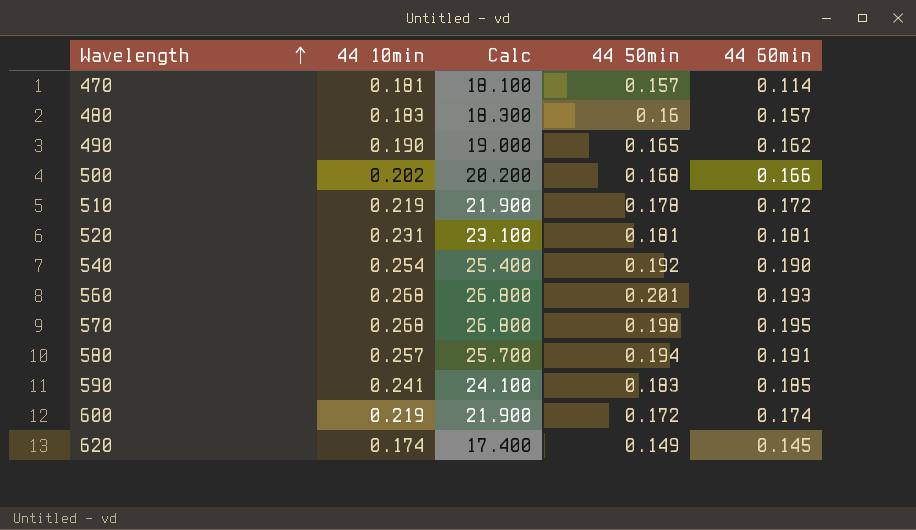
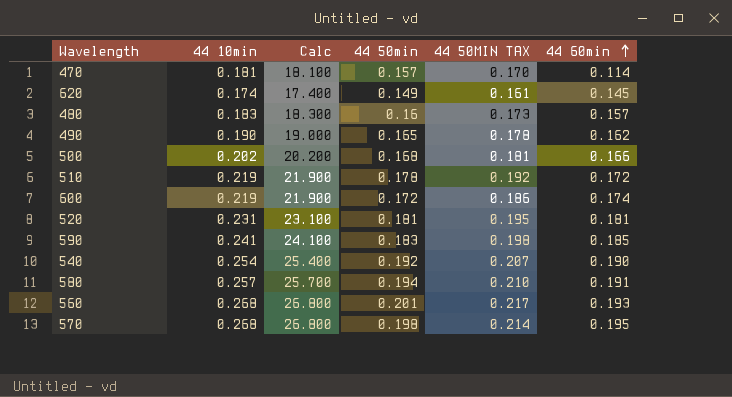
row order: Wavelength ascending -> 44 60min ascending
column 44 50MIN TAX | formula: none -> [44 50min] * 1.08

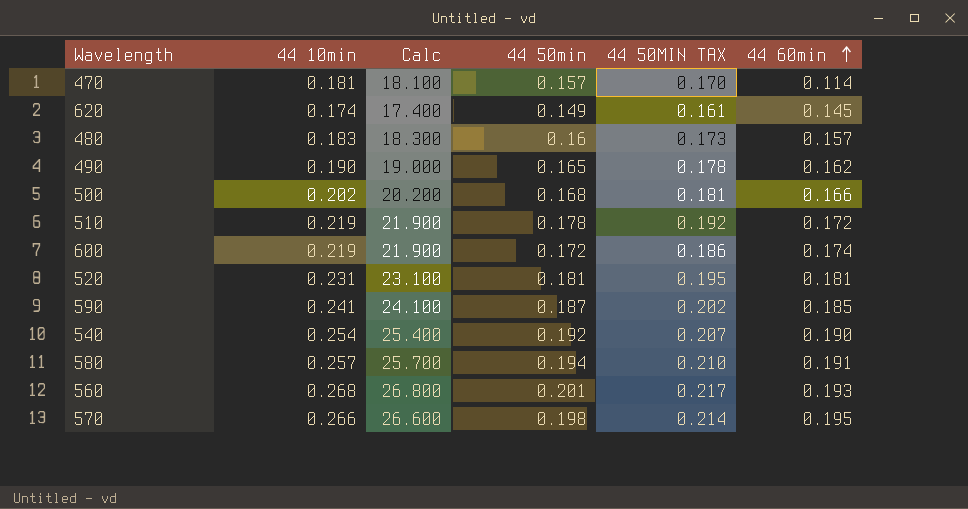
590 | 44 50min: 0.183 -> 0.187
590 | 44 50MIN TAX: 0.198 -> 0.202
570 | 44 10min: 0.268 -> 0.266
570 | Calc: 26.800 -> 26.600

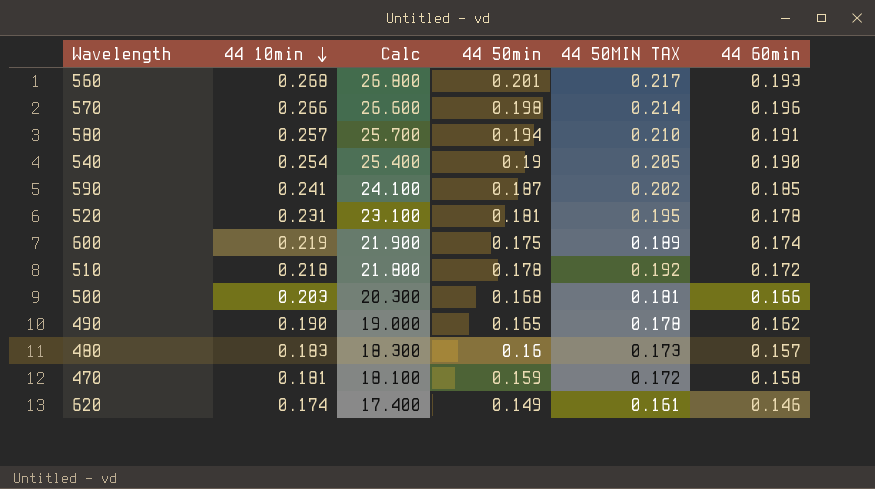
row order: 44 60min ascending -> 44 10min descending
570 | 44 60min: 0.195 -> 0.196
540 | 44 50min: 0.192 -> 0.19
540 | 44 50MIN TAX: 0.207 -> 0.205
520 | 44 60min: 0.181 -> 0.178
600 | 44 50min: 0.172 -> 0.175
600 | 44 50MIN TAX: 0.186 -> 0.189
510 | 44 10min: 0.219 -> 0.218
510 | Calc: 21.900 -> 21.800
500 | 44 10min: 0.202 -> 0.203
500 | Calc: 20.200 -> 20.300
470 | 44 50min: 0.157 -> 0.159
470 | 44 50MIN TAX: 0.170 -> 0.172
470 | 44 60min: 0.114 -> 0.158
620 | 44 60min: 0.145 -> 0.146

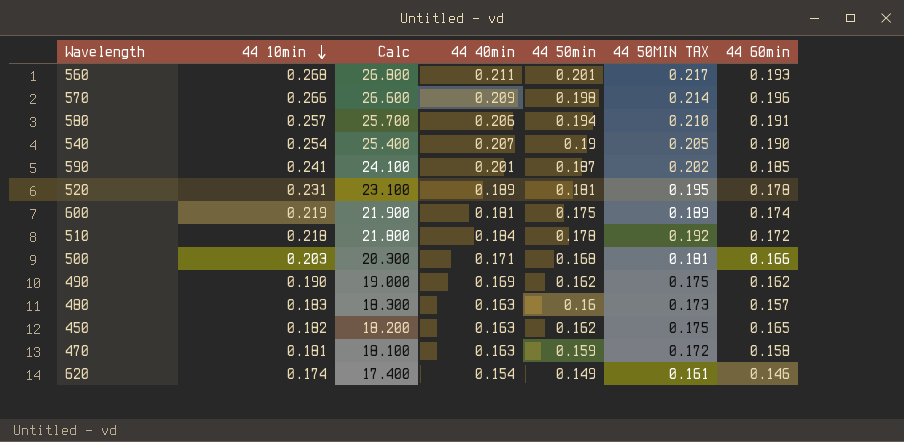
column 44 40min | position: none -> 4
490 | 44 50min: 0.165 -> 0.162
490 | 44 50MIN TAX: 0.178 -> 0.175
row 450: none -> 0.182 | 18.200 | 0.163 | 0.162 | 0.175 | 0.165

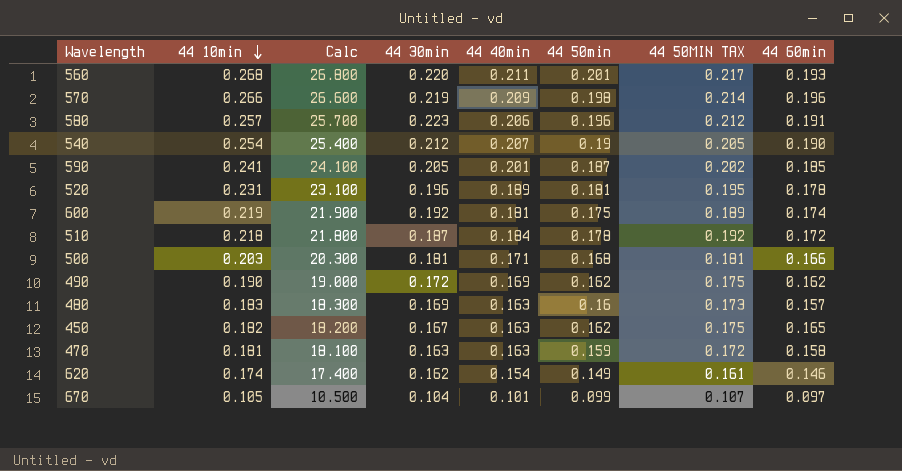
column 44 30min | position: none -> 4
580 | 44 50min: 0.194 -> 0.196
580 | 44 50MIN TAX: 0.210 -> 0.212
row 670: none -> 0.105 | 10.500 | 0.104 | 0.101 | 0.099 | 0.107 | 0.097

